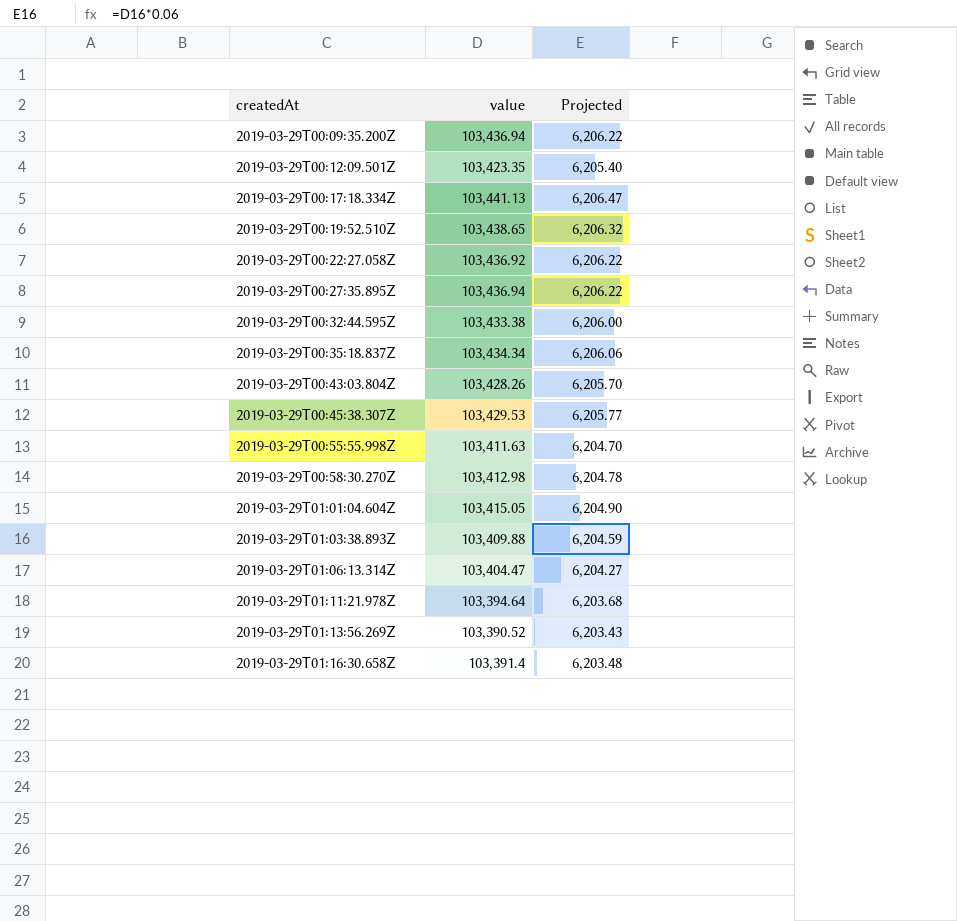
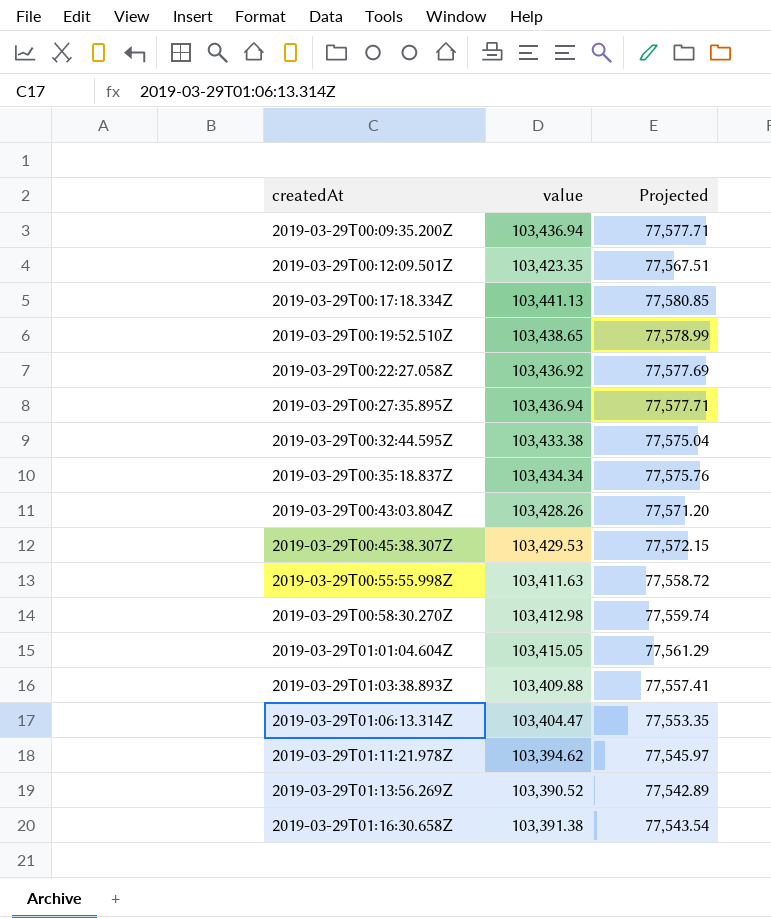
column Projected | formula: [value] * 0.06 -> [value] * 0.75
2019-03-29T01:11:21.978Z | value: 103,394.64 -> 103,394.62
2019-03-29T01:16:30.658Z | value: 103,391.4 -> 103,391.38

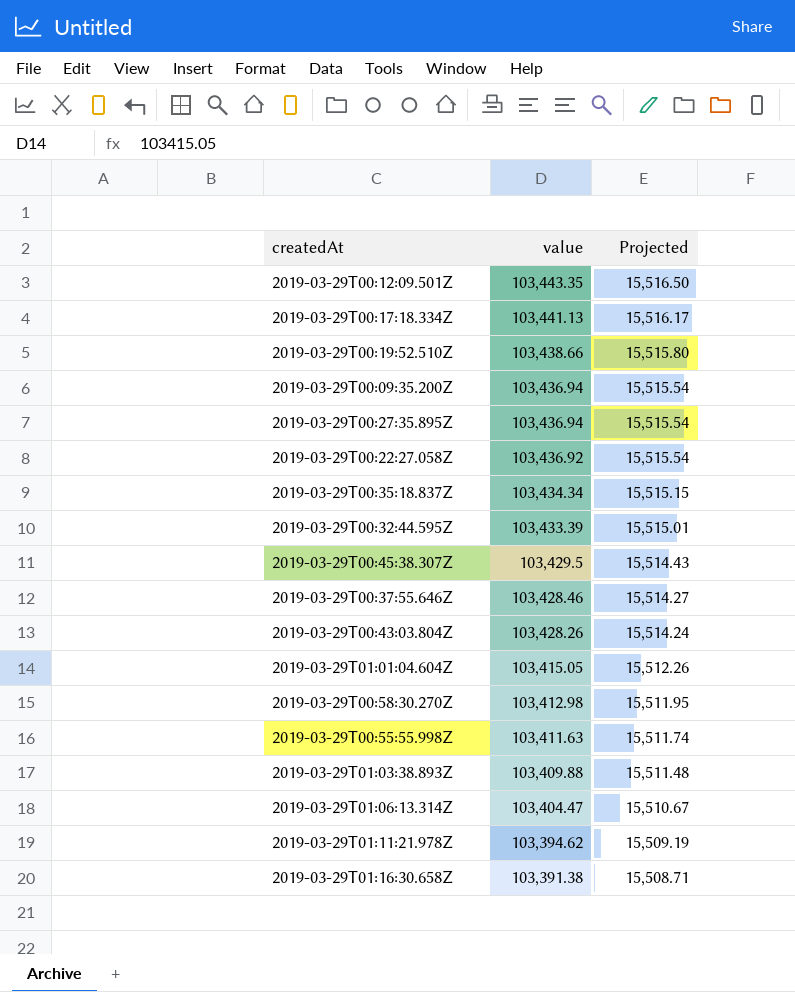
row order: createdAt ascending -> value descending
column Projected | formula: [value] * 0.75 -> [value] * 0.15
row 2019-03-29T01:13:56.269Z: 103,390.52 | 77,542.89 -> none
2019-03-29T00:12:09.501Z | value: 103,423.35 -> 103,443.35
2019-03-29T00:19:52.510Z | value: 103,438.65 -> 103,438.66
2019-03-29T00:32:44.595Z | value: 103,433.38 -> 103,433.39
2019-03-29T00:45:38.307Z | value: 103,429.53 -> 103,429.5
row 2019-03-29T00:37:55.646Z: none -> 103,428.46 | 15,514.27

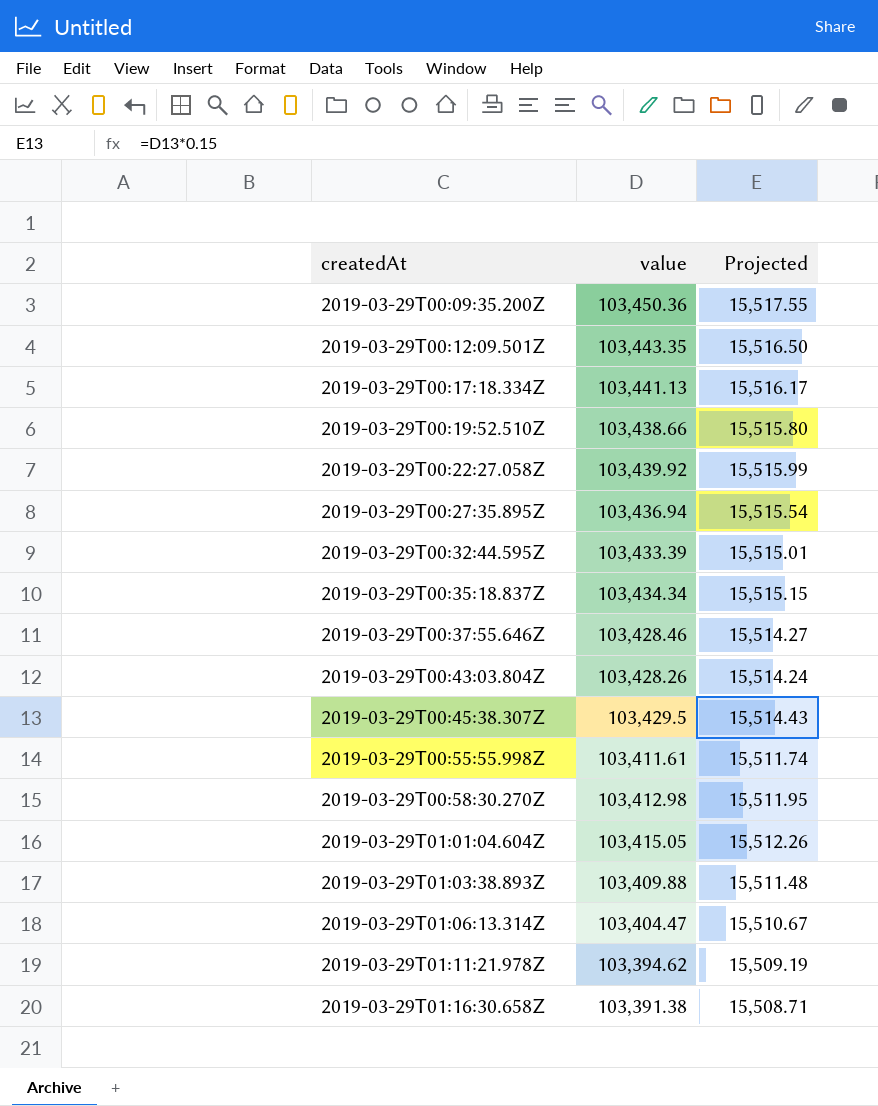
row order: value descending -> createdAt ascending
2019-03-29T00:09:35.200Z | value: 103,436.94 -> 103,450.36
2019-03-29T00:09:35.200Z | Projected: 15,515.54 -> 15,517.55
2019-03-29T00:22:27.058Z | value: 103,436.92 -> 103,439.92
2019-03-29T00:22:27.058Z | Projected: 15,515.54 -> 15,515.99
2019-03-29T00:55:55.998Z | value: 103,411.63 -> 103,411.61

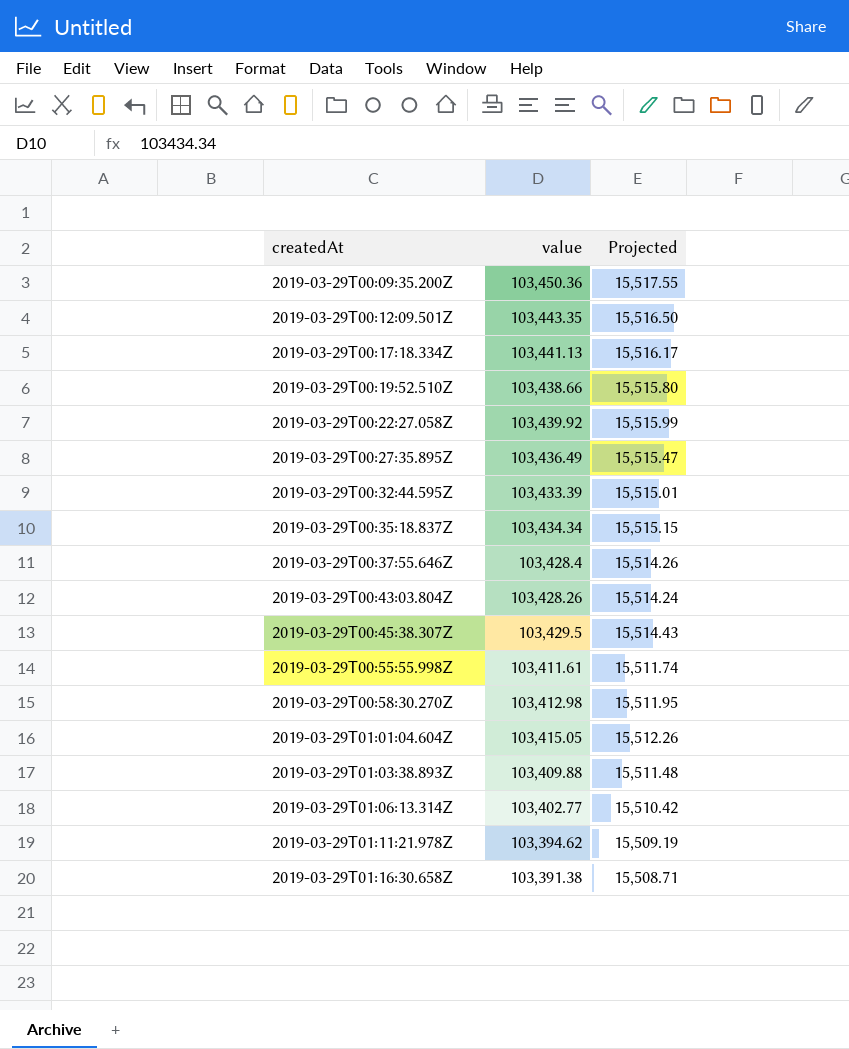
2019-03-29T00:27:35.895Z | value: 103,436.94 -> 103,436.49
2019-03-29T00:27:35.895Z | Projected: 15,515.54 -> 15,515.47
2019-03-29T00:37:55.646Z | value: 103,428.46 -> 103,428.4
2019-03-29T00:37:55.646Z | Projected: 15,514.27 -> 15,514.26
2019-03-29T01:06:13.314Z | value: 103,404.47 -> 103,402.77
2019-03-29T01:06:13.314Z | Projected: 15,510.67 -> 15,510.42

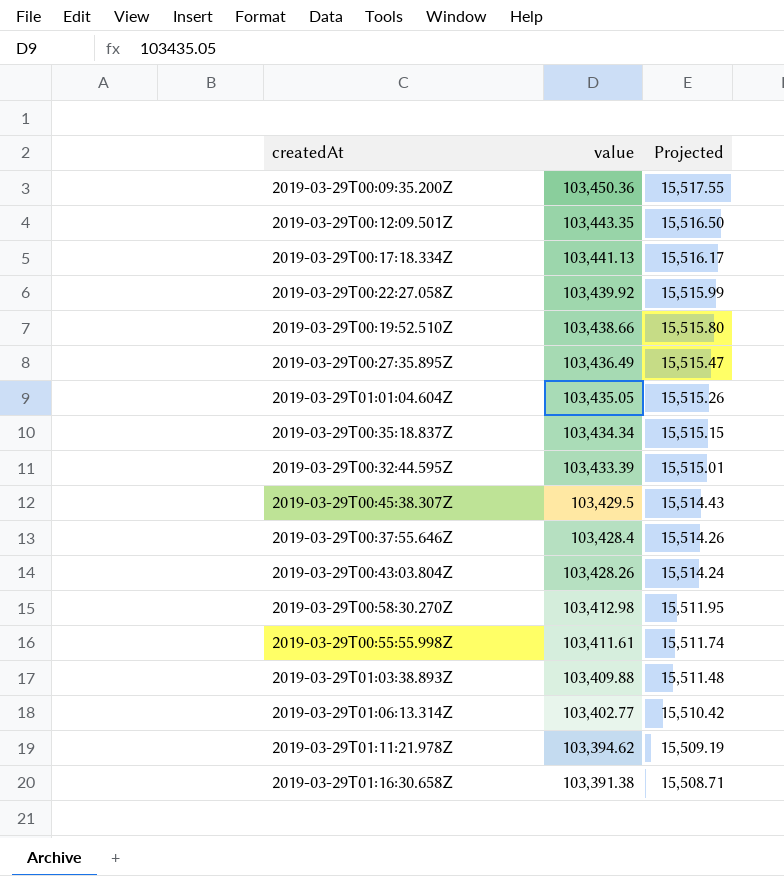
row order: createdAt ascending -> value descending
2019-03-29T01:01:04.604Z | value: 103,415.05 -> 103,435.05
2019-03-29T01:01:04.604Z | Projected: 15,512.26 -> 15,515.26

